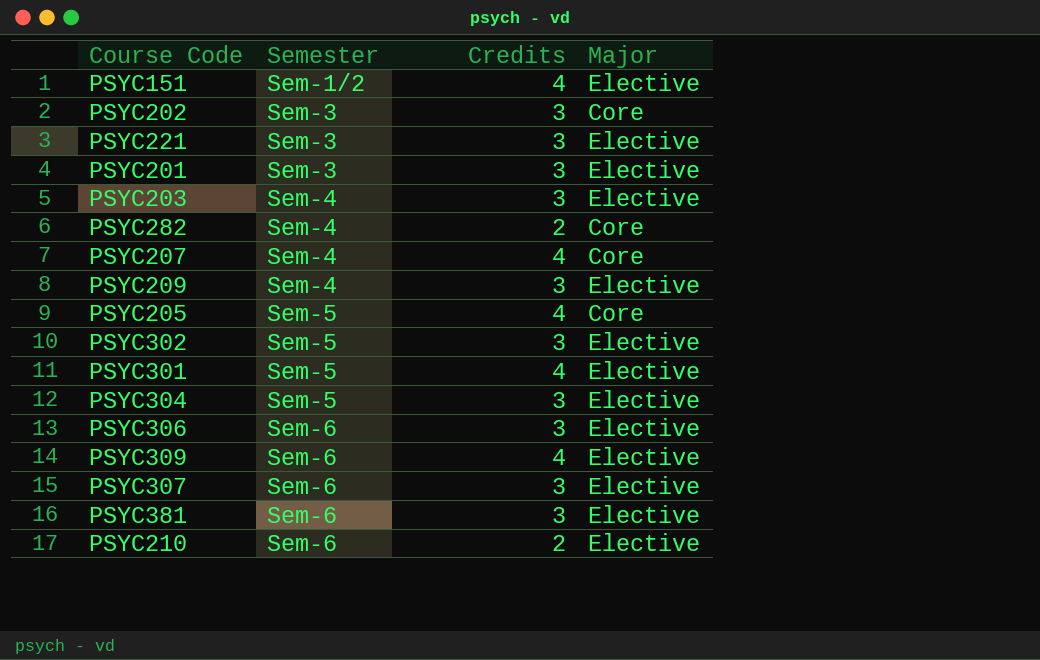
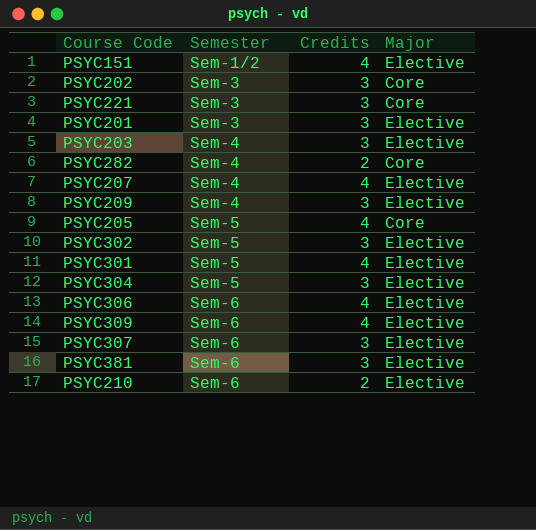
PSYC221 | Major: Elective -> Core
PSYC207 | Major: Core -> Elective
PSYC306 | Credits: 3 -> 4

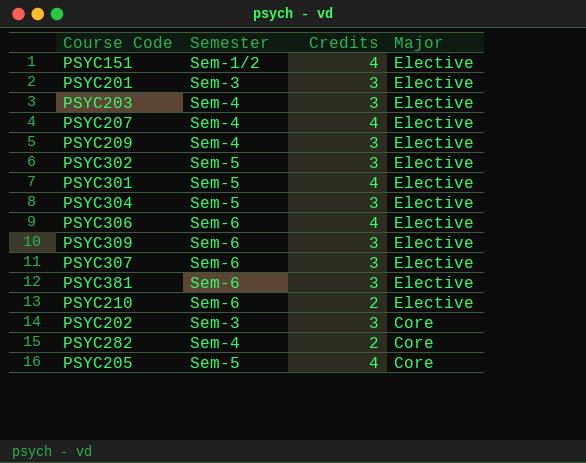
row order: Semester ascending -> Major descending
row PSYC221: Sem-3 | 3 | Core -> none
PSYC309 | Credits: 4 -> 3

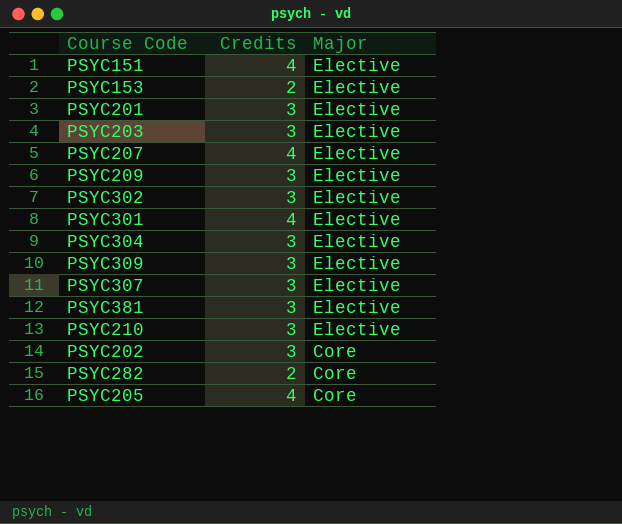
column Semester | position: 2 -> none
row PSYC306: Sem-6 | 4 | Elective -> none
row PSYC153: none -> 2 | Elective
PSYC210 | Credits: 2 -> 3

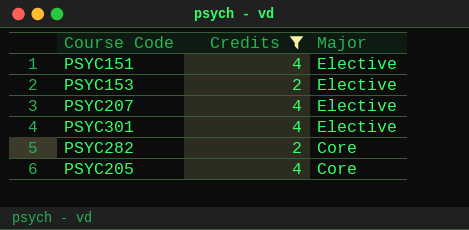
filter: none -> Credits != 3

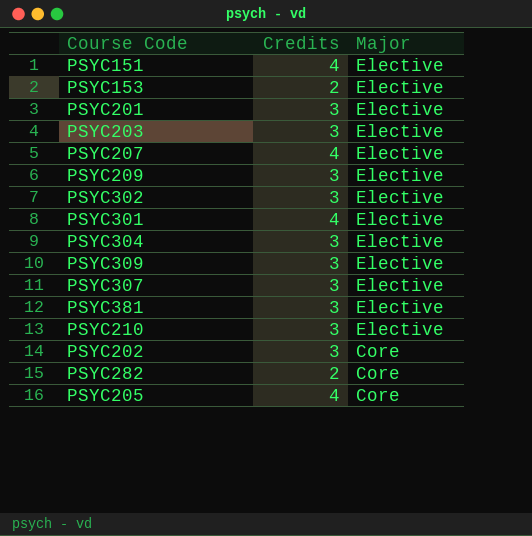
filter: Credits != 3 -> none

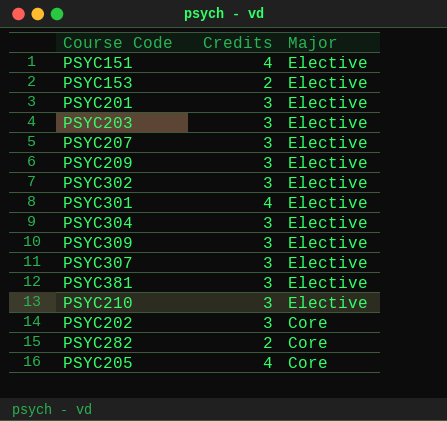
PSYC207 | Credits: 4 -> 3

